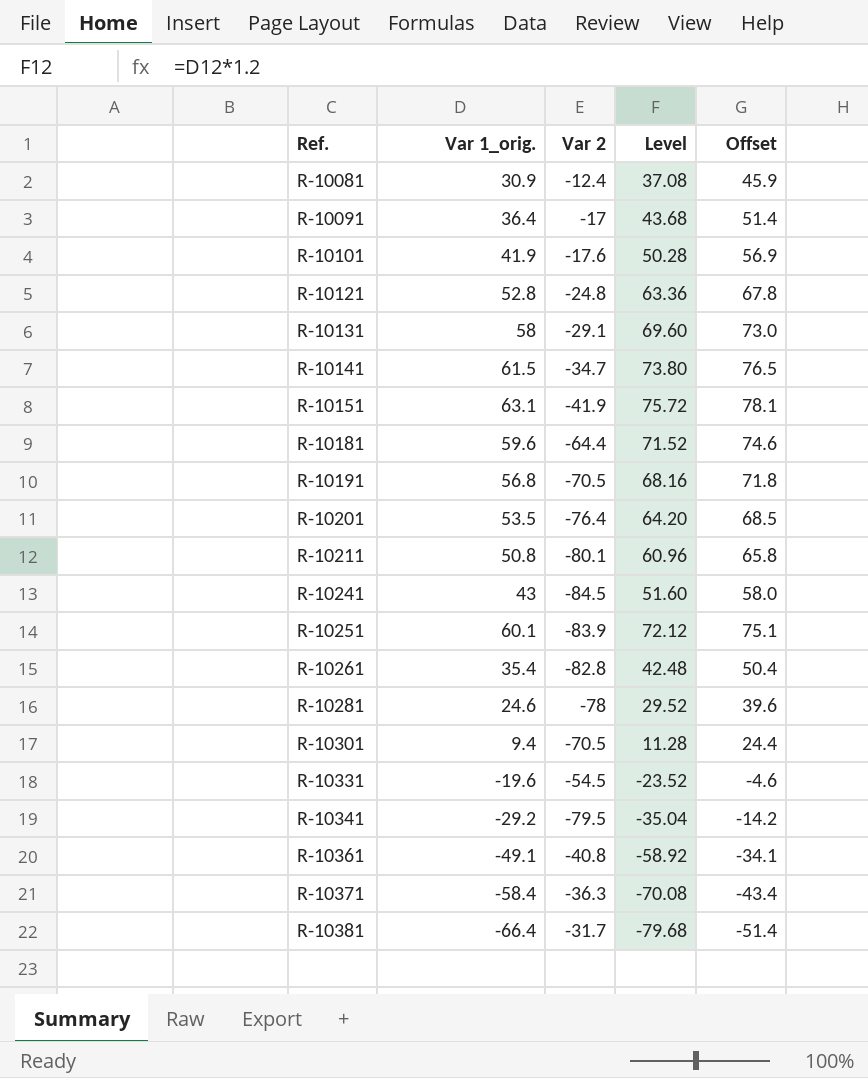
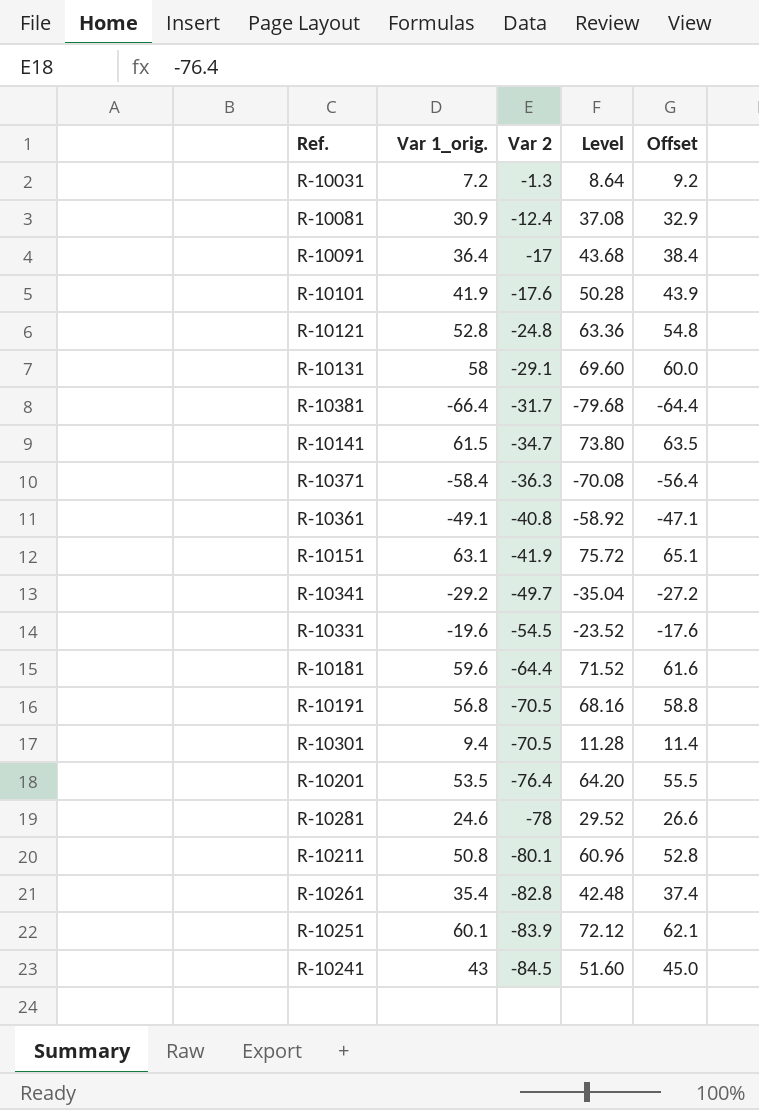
row order: Ref. ascending -> Var 2 descending
column Offset | formula: [Var 1_orig.] + 15 -> [Var 1_orig.] + 2
row R-10031: none -> 7.2 | -1.3 | 8.64 | 9.2
R-10341 | Var 2: -79.5 -> -49.7

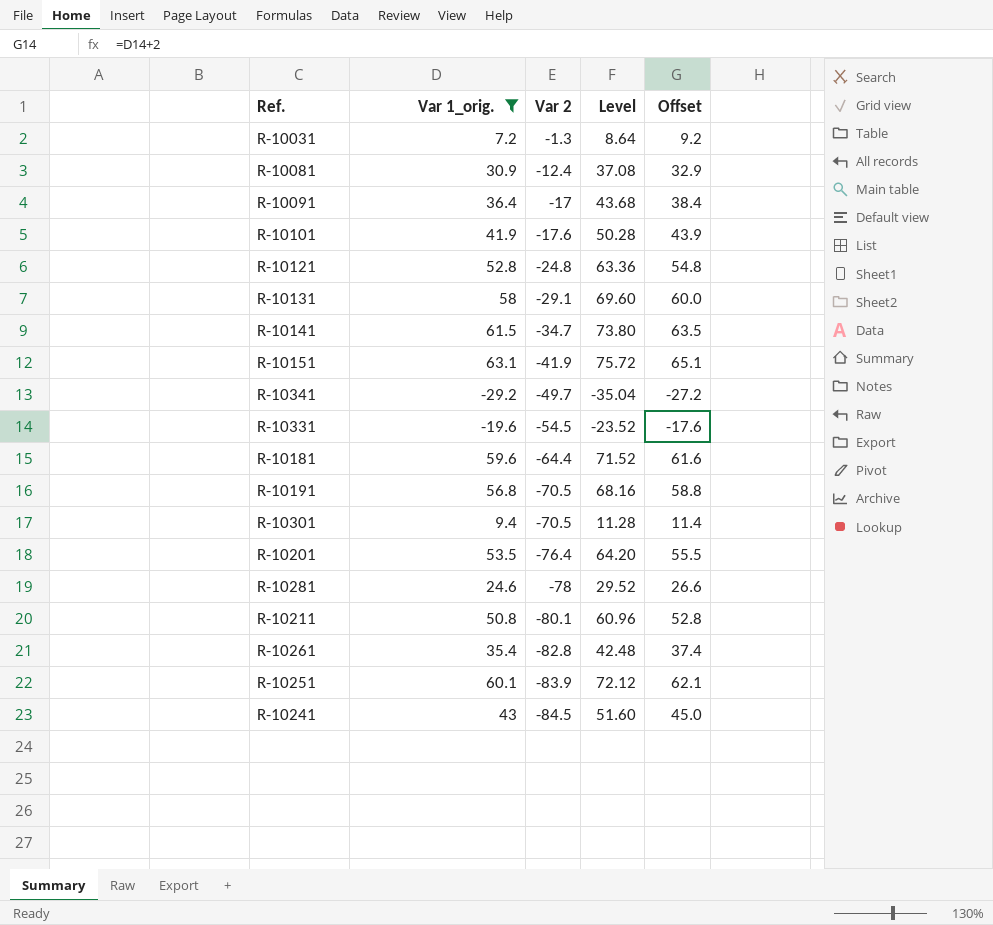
filter: none -> Var 1_orig. >= -29.2

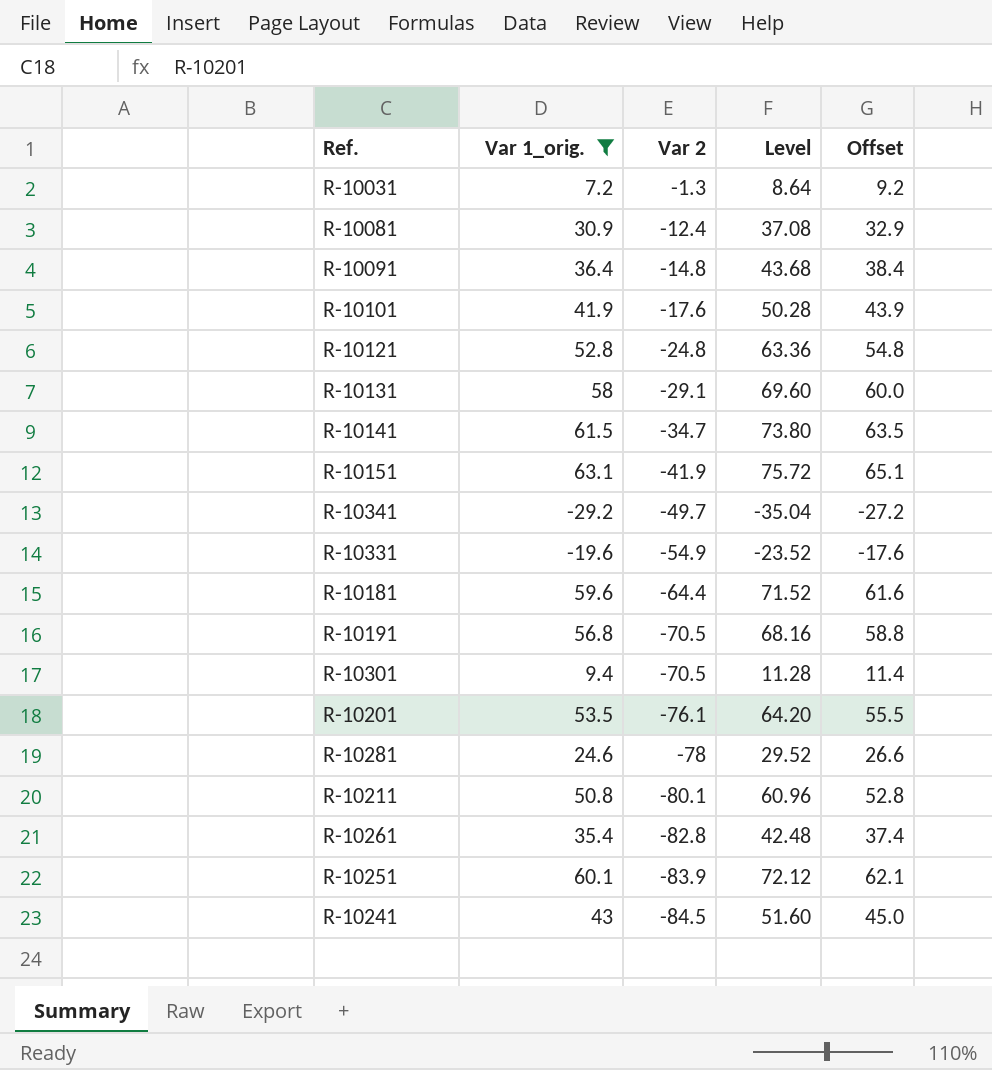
R-10091 | Var 2: -17 -> -14.8
R-10331 | Var 2: -54.5 -> -54.9
R-10201 | Var 2: -76.4 -> -76.1

